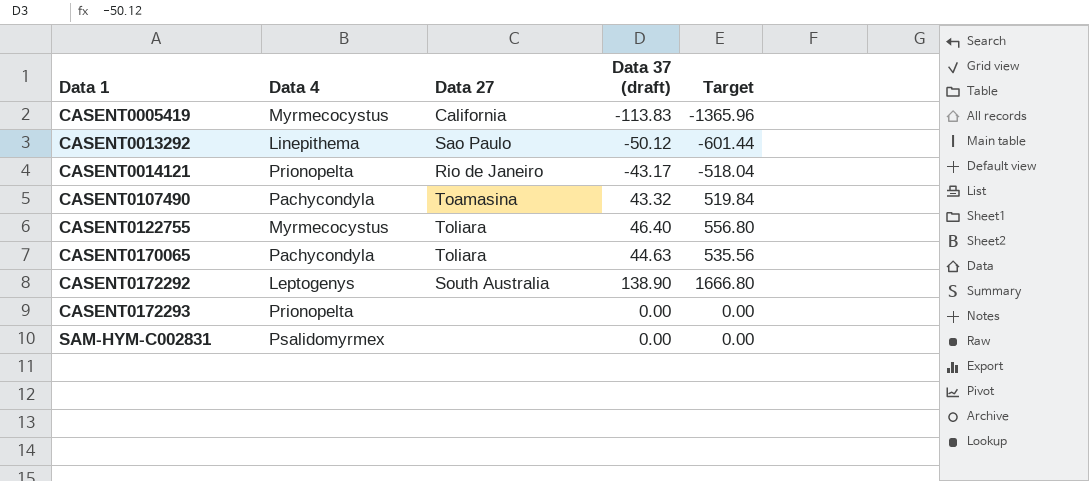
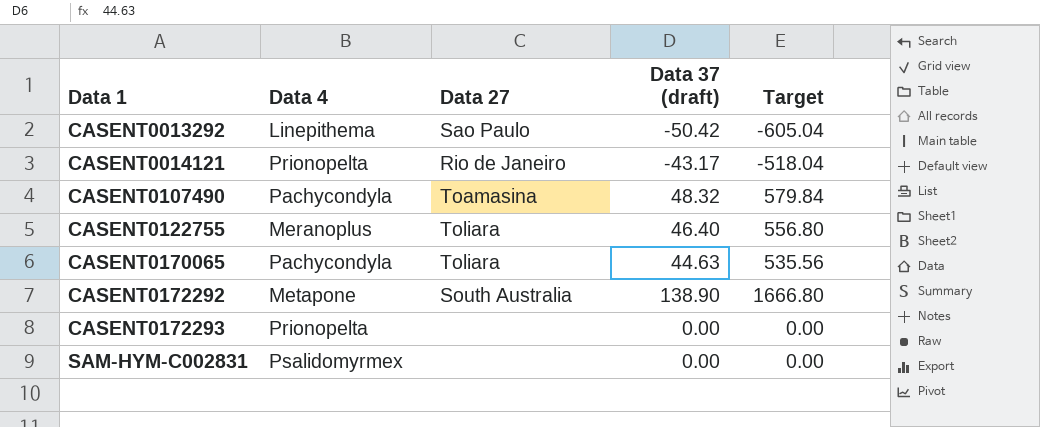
row CASENT0005419: Myrmecocystus | California | -113.83 | -1365.96 -> none
CASENT0013292 | Data 37 (draft): -50.12 -> -50.42
CASENT0013292 | Target: -601.44 -> -605.04
CASENT0107490 | Data 37 (draft): 43.32 -> 48.32
CASENT0107490 | Target: 519.84 -> 579.84
CASENT0122755 | Data 4: Myrmecocystus -> Meranoplus
CASENT0172292 | Data 4: Leptogenys -> Metapone

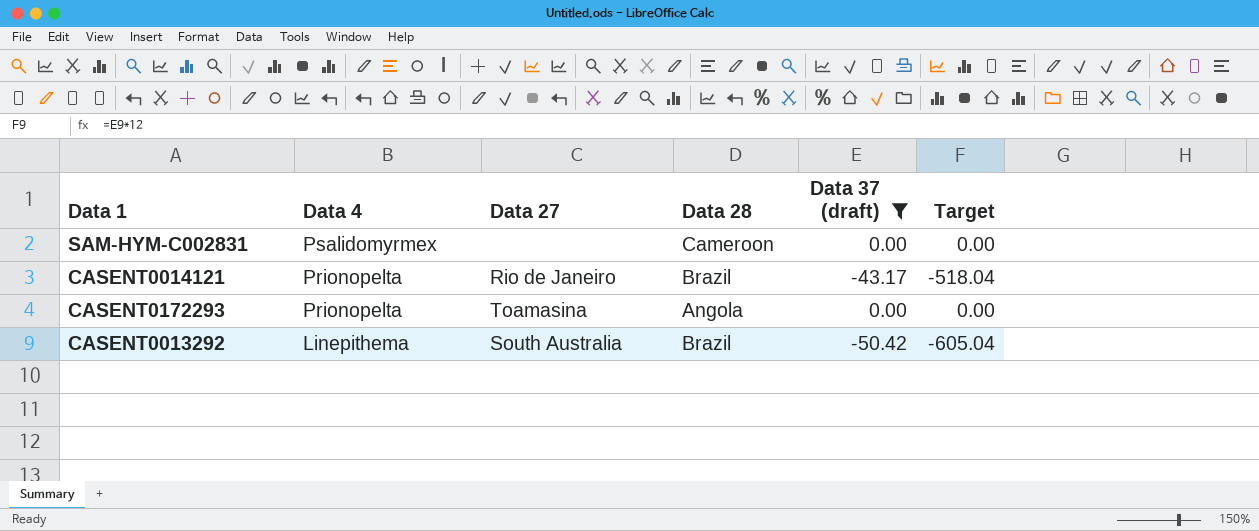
filter: none -> Data 37 (draft) <= 0.00
row order: Data 1 ascending -> Data 4 descending
column Data 28 | position: none -> 4
CASENT0172293 | Data 27: none -> Toamasina
CASENT0013292 | Data 27: Sao Paulo -> South Australia

